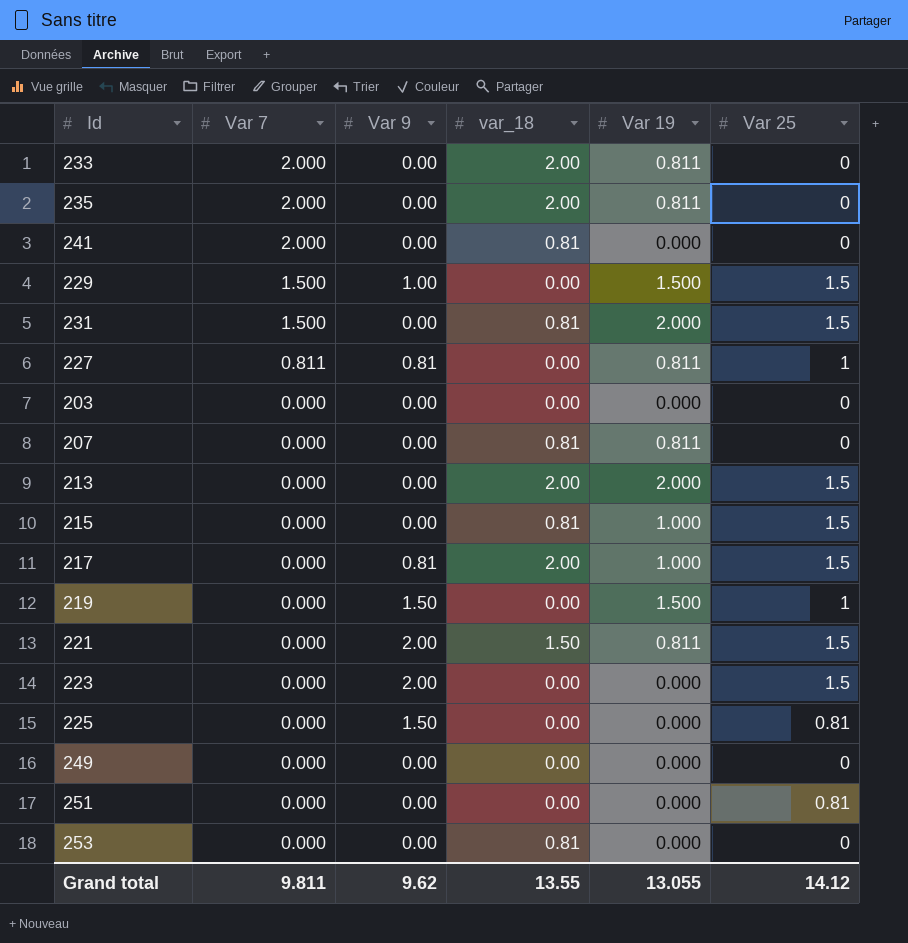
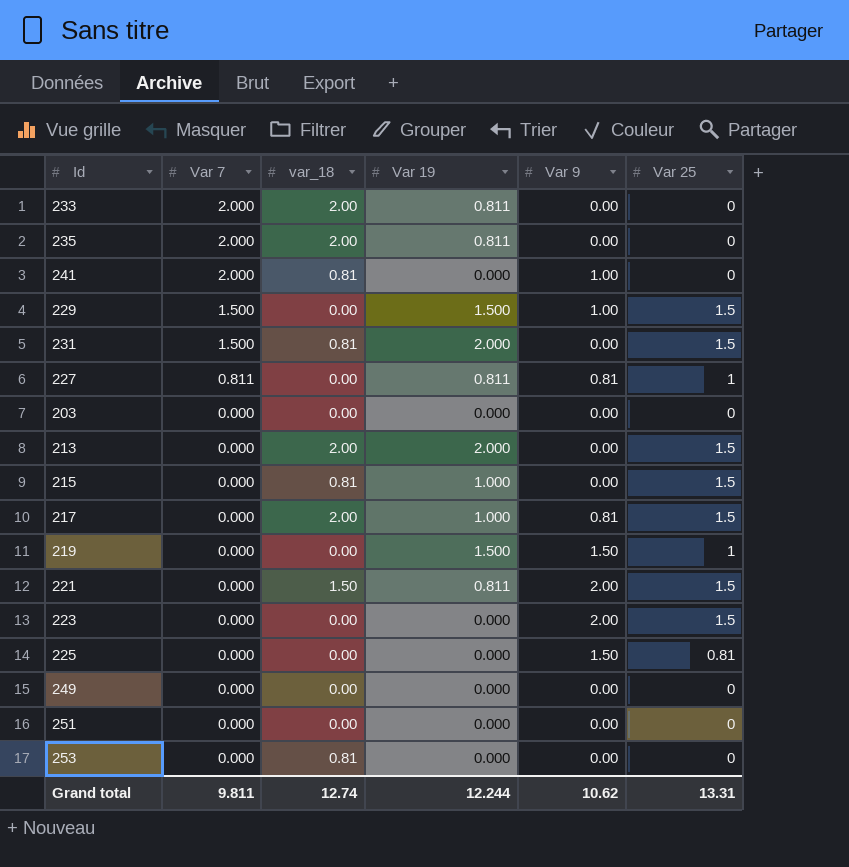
column Var 9 | position: 3 -> 5
row 207: 0.000 | 0.00 | 0.81 | 0.811 | 0 -> none
241 | Var 9: 0.00 -> 1.00
251 | Var 25: 0.81 -> 0
Grand total | var_18: 13.55 -> 12.74
Grand total | Var 19: 13.055 -> 12.244
Grand total | Var 9: 9.62 -> 10.62
Grand total | Var 25: 14.12 -> 13.31

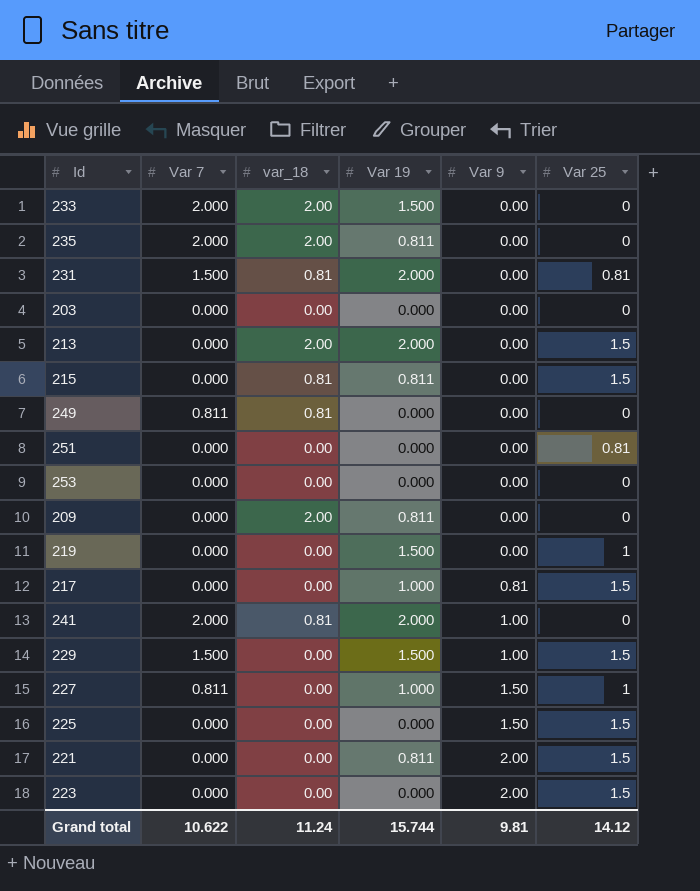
row order: Var 7 descending -> Var 9 ascending
233 | Var 19: 0.811 -> 1.500
231 | Var 25: 1.5 -> 0.81
215 | Var 19: 1.000 -> 0.811
249 | Var 7: 0.000 -> 0.811
249 | var_18: 0.00 -> 0.81
251 | Var 25: 0 -> 0.81
253 | var_18: 0.81 -> 0.00
row 209: none -> 0.000 | 2.00 | 0.811 | 0.00 | 0
219 | Var 9: 1.50 -> 0.00
217 | var_18: 2.00 -> 0.00
241 | Var 19: 0.000 -> 2.000
227 | Var 19: 0.811 -> 1.000
227 | Var 9: 0.81 -> 1.50
225 | Var 25: 0.81 -> 1.5
221 | var_18: 1.50 -> 0.00
Grand total | Var 7: 9.811 -> 10.622
Grand total | var_18: 12.74 -> 11.24
Grand total | Var 19: 12.244 -> 15.744
Grand total | Var 9: 10.62 -> 9.81
Grand total | Var 25: 13.31 -> 14.12

